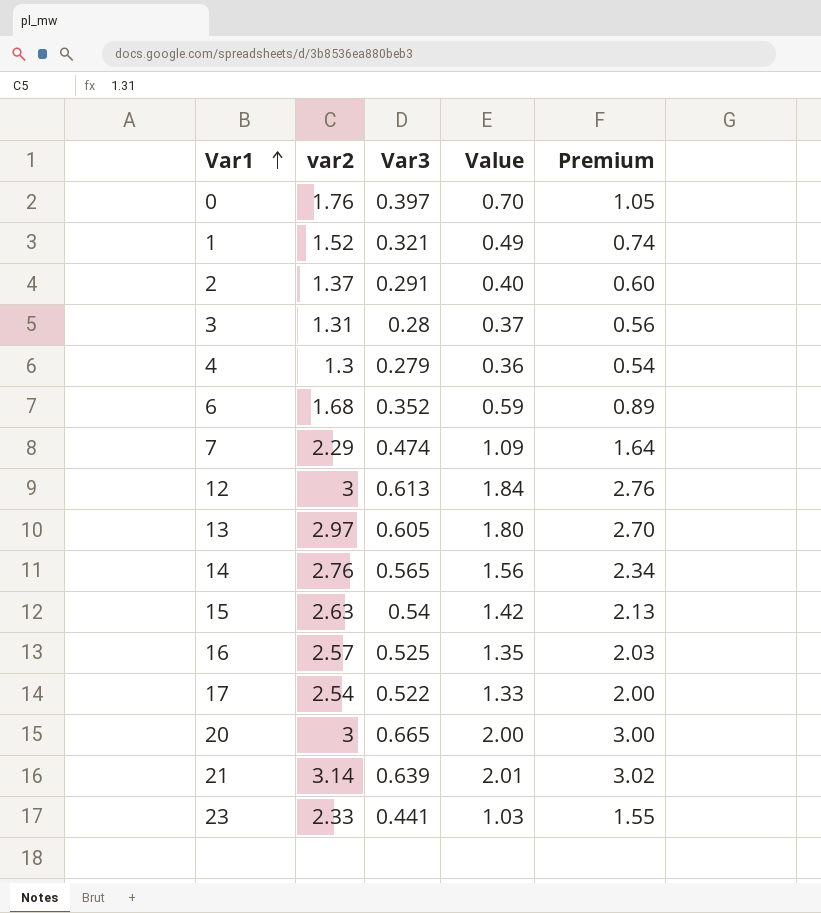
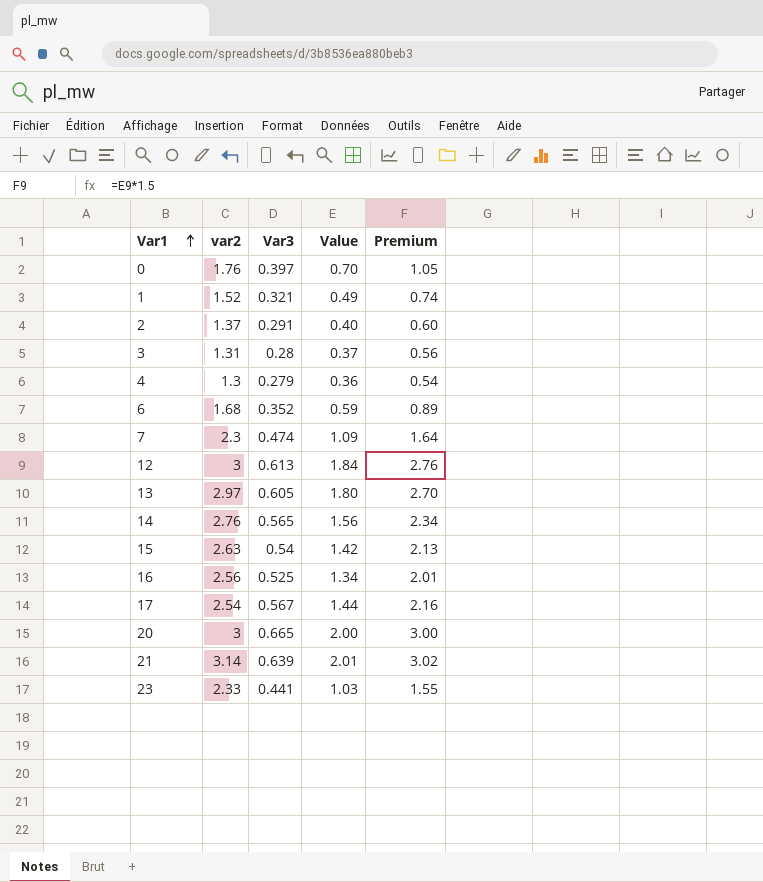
7 | var2: 2.29 -> 2.3
16 | var2: 2.57 -> 2.56
16 | Value: 1.35 -> 1.34
16 | Premium: 2.03 -> 2.01
17 | Var3: 0.522 -> 0.567
17 | Value: 1.33 -> 1.44
17 | Premium: 2.00 -> 2.16

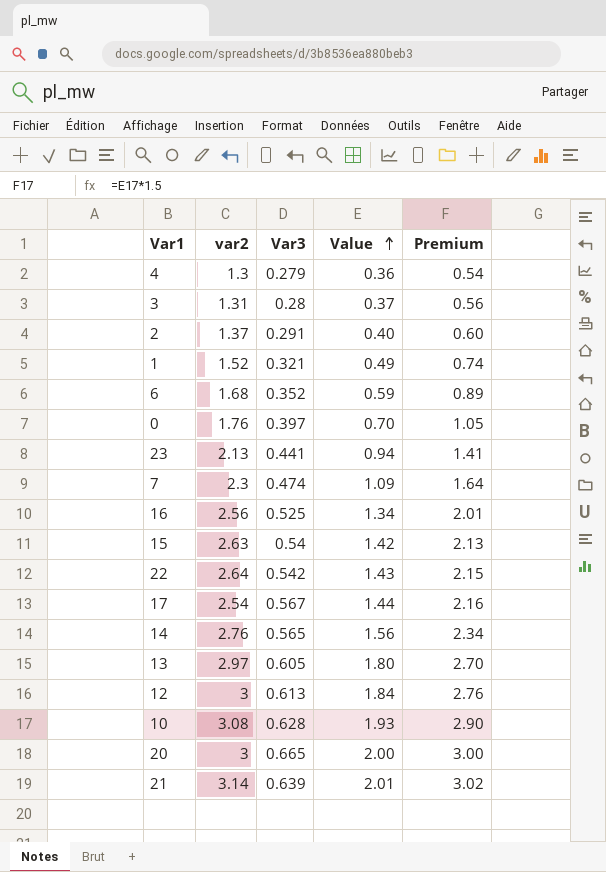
row order: Var1 ascending -> Value ascending
23 | var2: 2.33 -> 2.13
23 | Value: 1.03 -> 0.94
23 | Premium: 1.55 -> 1.41
row 22: none -> 2.64 | 0.542 | 1.43 | 2.15
row 10: none -> 3.08 | 0.628 | 1.93 | 2.90

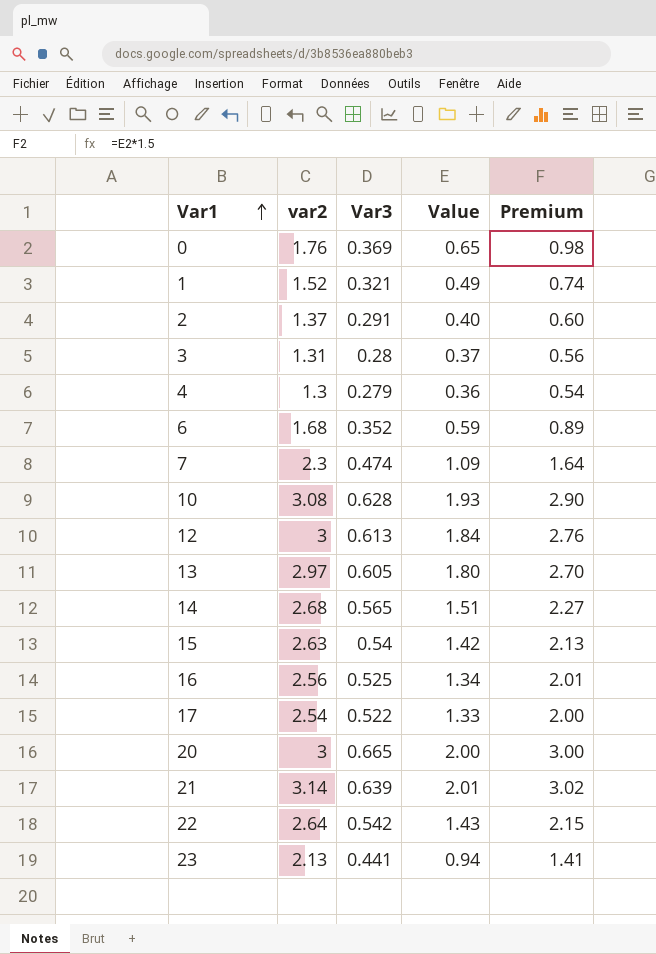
row order: Value ascending -> Var1 ascending
0 | Var3: 0.397 -> 0.369
0 | Value: 0.70 -> 0.65
0 | Premium: 1.05 -> 0.98
14 | var2: 2.76 -> 2.68
14 | Value: 1.56 -> 1.51
14 | Premium: 2.34 -> 2.27
17 | Var3: 0.567 -> 0.522
17 | Value: 1.44 -> 1.33
17 | Premium: 2.16 -> 2.00

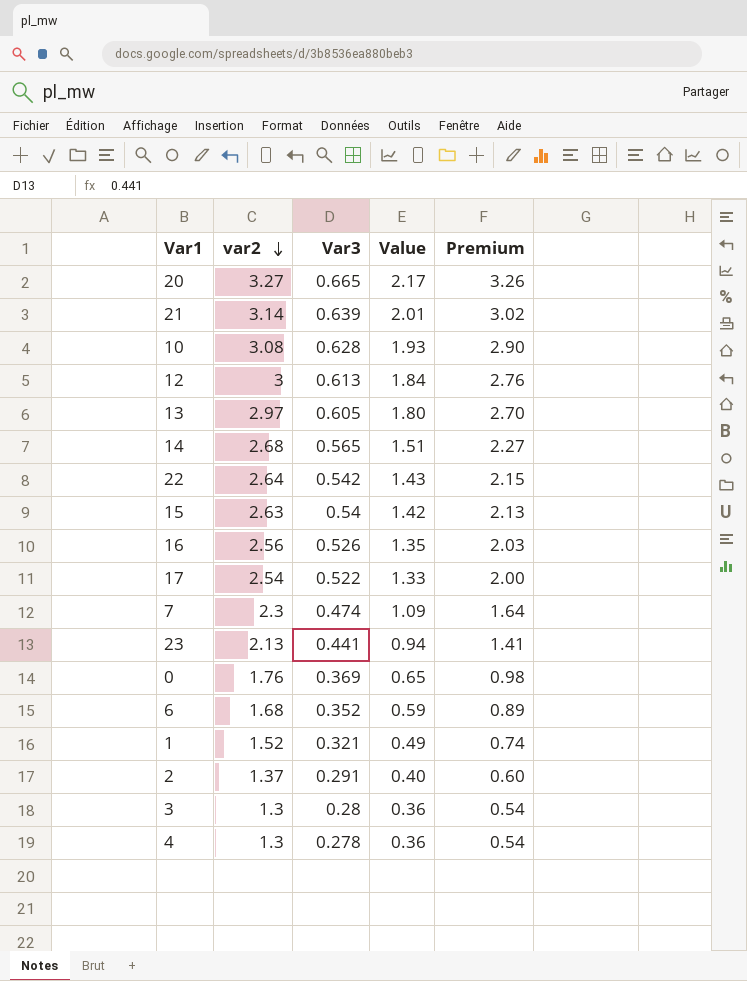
row order: Var1 ascending -> var2 descending
20 | var2: 3 -> 3.27
20 | Value: 2.00 -> 2.17
20 | Premium: 3.00 -> 3.26
16 | Var3: 0.525 -> 0.526
16 | Value: 1.34 -> 1.35
16 | Premium: 2.01 -> 2.03
3 | var2: 1.31 -> 1.3
3 | Value: 0.37 -> 0.36
3 | Premium: 0.56 -> 0.54
4 | Var3: 0.279 -> 0.278

